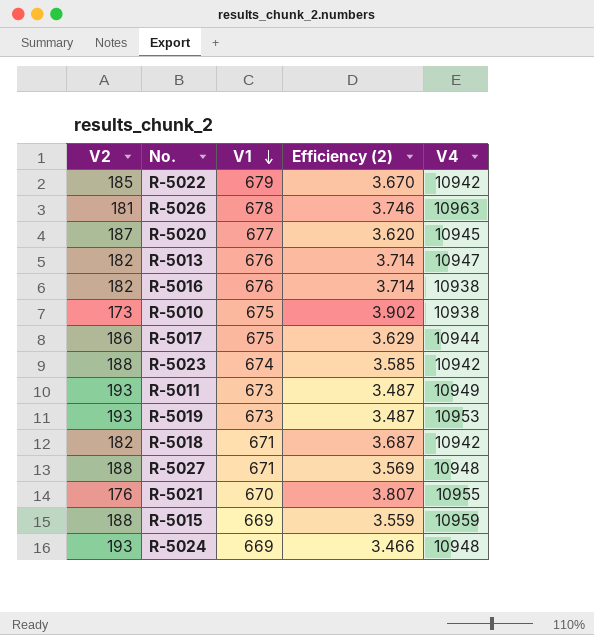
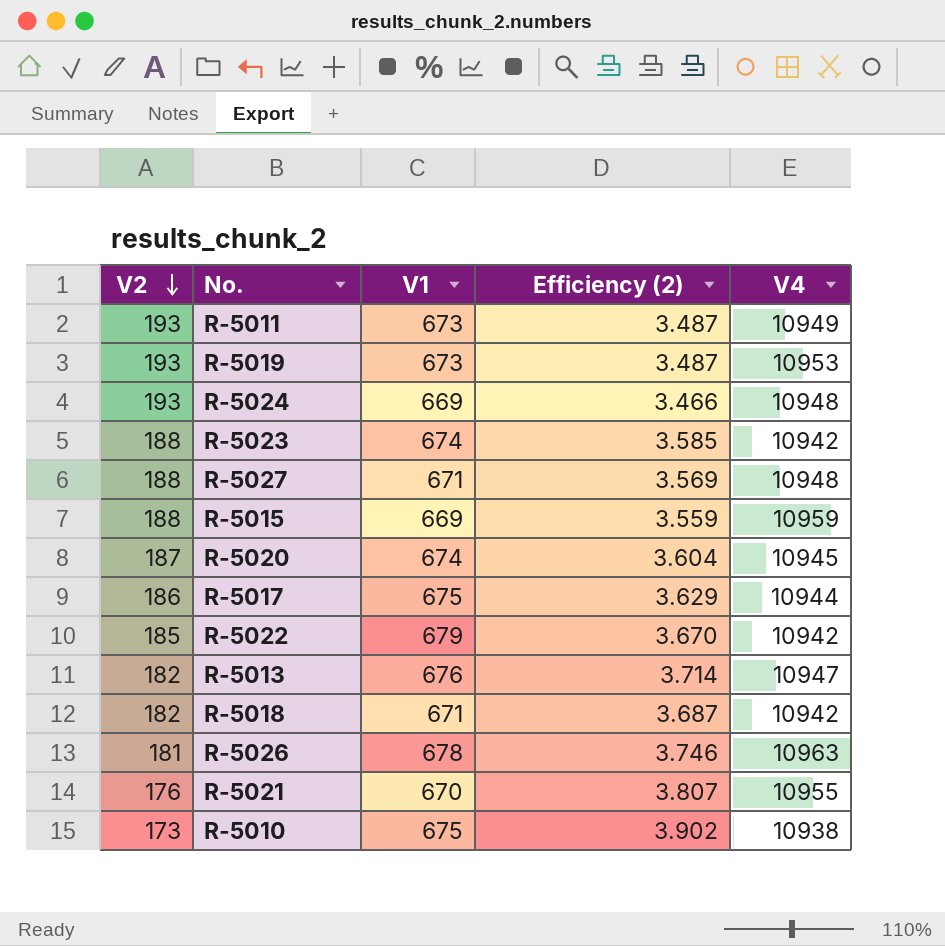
row order: V1 descending -> V2 descending
row R-5016: 182 | 676 | 3.714 | 10938 -> none
R-5020 | V1: 677 -> 674
R-5020 | Efficiency (2): 3.620 -> 3.604

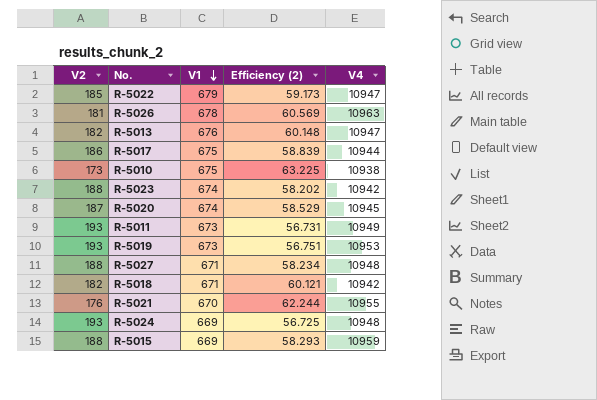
row order: V2 descending -> V1 descending
column Efficiency (2) | formula: [V1] / [V2] -> [V4] / [V2]
R-5022 | V4: 10942 -> 10947

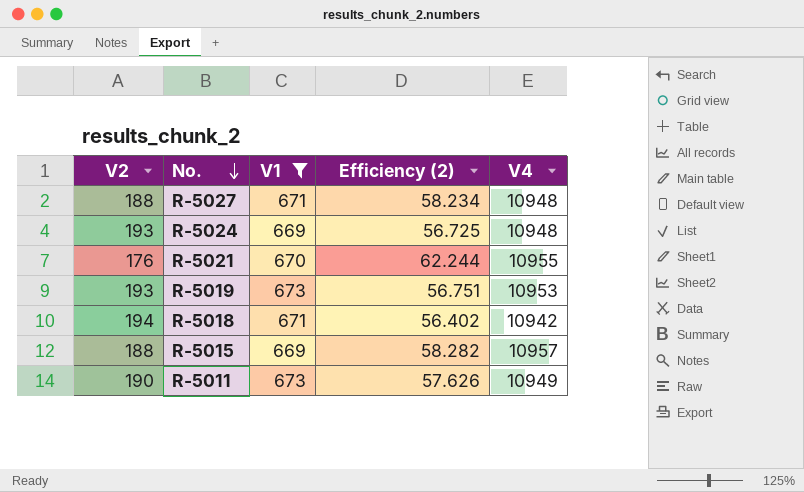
filter: none -> V1 <= 673
row order: V1 descending -> No. descending
R-5018 | V2: 182 -> 194
R-5018 | Efficiency (2): 60.121 -> 56.402
R-5015 | Efficiency (2): 58.293 -> 58.282
R-5015 | V4: 10959 -> 10957
R-5011 | V2: 193 -> 190
R-5011 | Efficiency (2): 56.731 -> 57.626

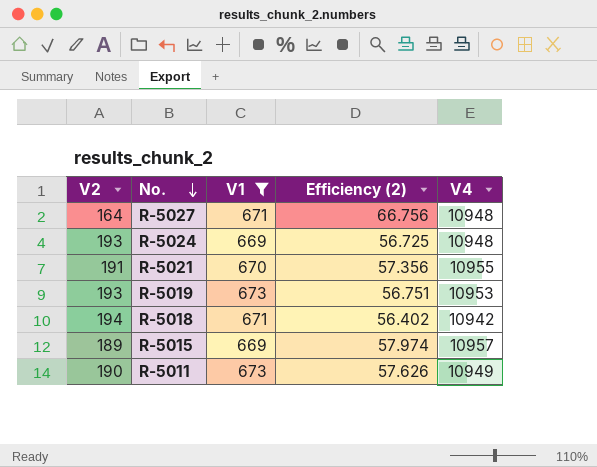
R-5027 | V2: 188 -> 164
R-5027 | Efficiency (2): 58.234 -> 66.756
R-5021 | V2: 176 -> 191
R-5021 | Efficiency (2): 62.244 -> 57.356
R-5015 | V2: 188 -> 189
R-5015 | Efficiency (2): 58.282 -> 57.974

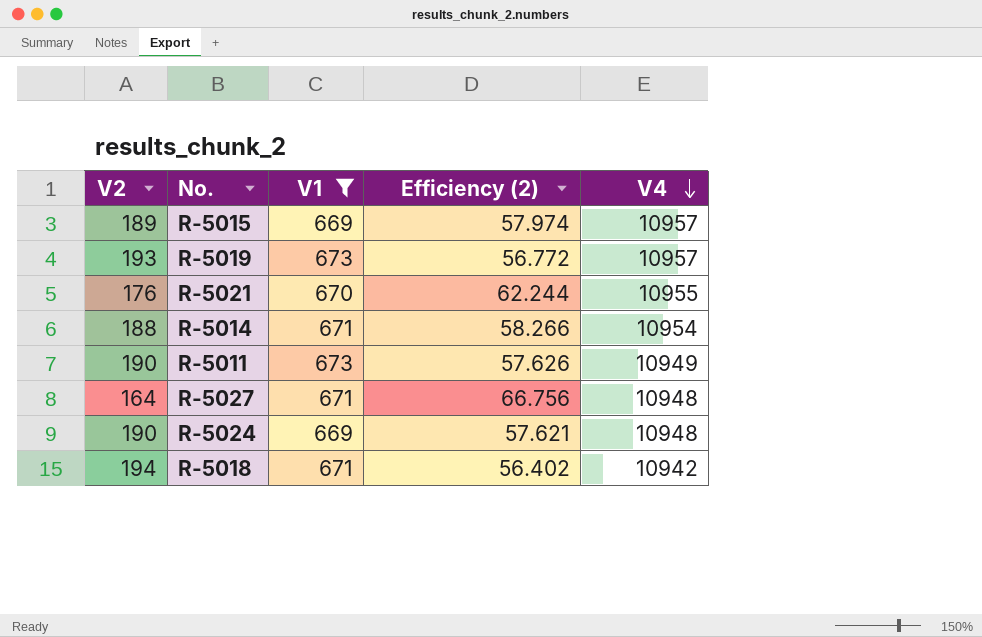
row order: No. descending -> V4 descending
R-5019 | Efficiency (2): 56.751 -> 56.772
R-5019 | V4: 10953 -> 10957
R-5021 | V2: 191 -> 176
R-5021 | Efficiency (2): 57.356 -> 62.244
row R-5014: none -> 188 | 671 | 58.266 | 10954
R-5024 | V2: 193 -> 190
R-5024 | Efficiency (2): 56.725 -> 57.621

